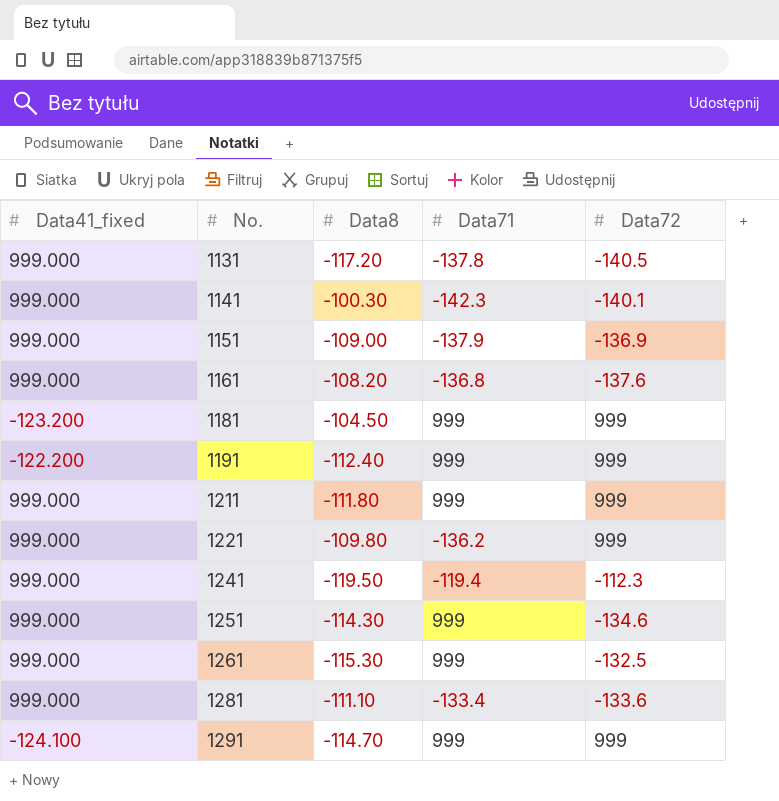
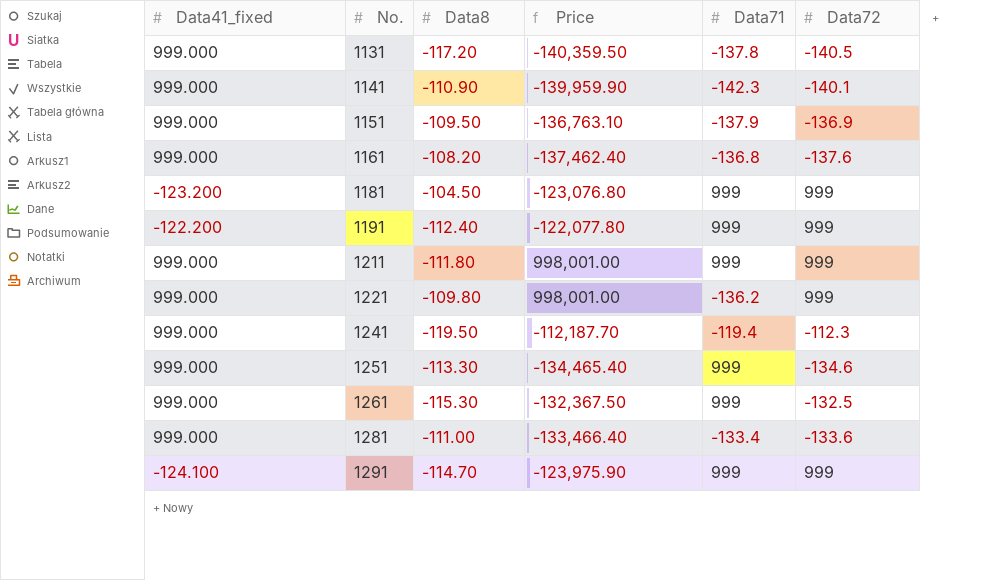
column Price | formula: none -> [Data41_fixed] * [Data72]
1141 | Data8: -100.30 -> -110.90
1151 | Data8: -109.00 -> -109.50
1251 | Data8: -114.30 -> -113.30
1281 | Data8: -111.10 -> -111.00

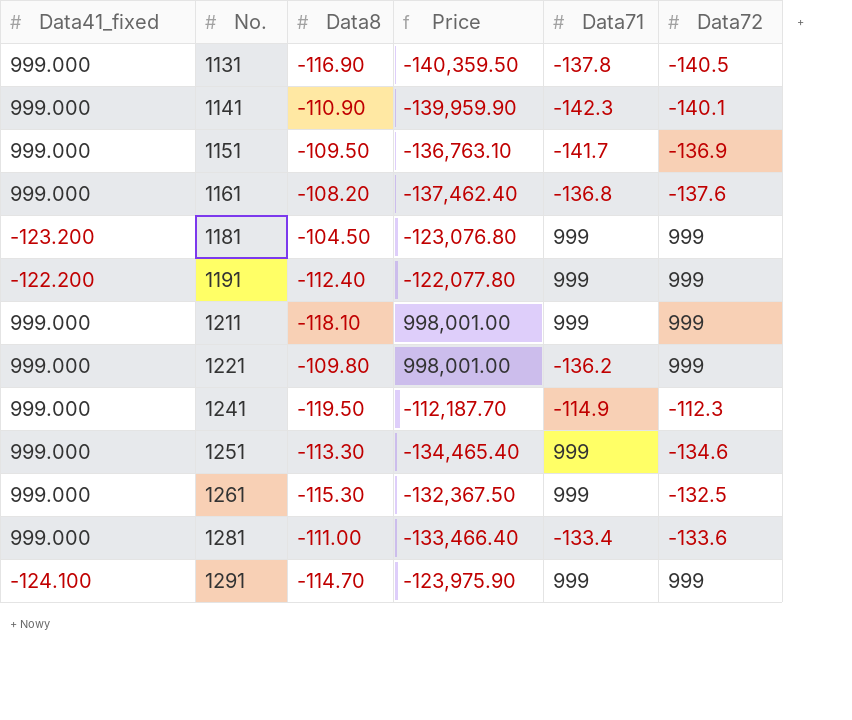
1131 | Data8: -117.20 -> -116.90
1151 | Data71: -137.9 -> -141.7
1211 | Data8: -111.80 -> -118.10
1241 | Data71: -119.4 -> -114.9

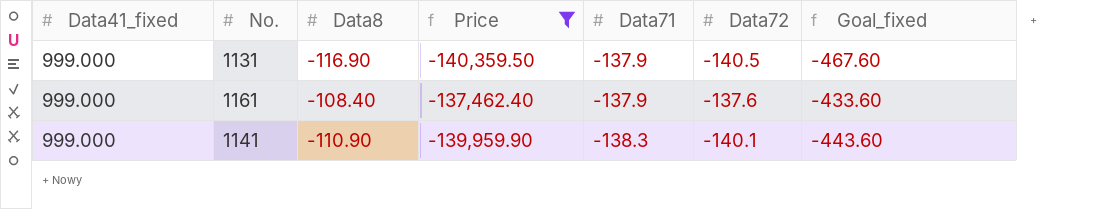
filter: none -> Price <= -137,462.40
row order: No. ascending -> Data71 descending
column Goal_fixed | formula: none -> [Data8] * 4
1131 | Data71: -137.8 -> -137.9
1161 | Data8: -108.20 -> -108.40
1161 | Data71: -136.8 -> -137.9
1141 | Data71: -142.3 -> -138.3

